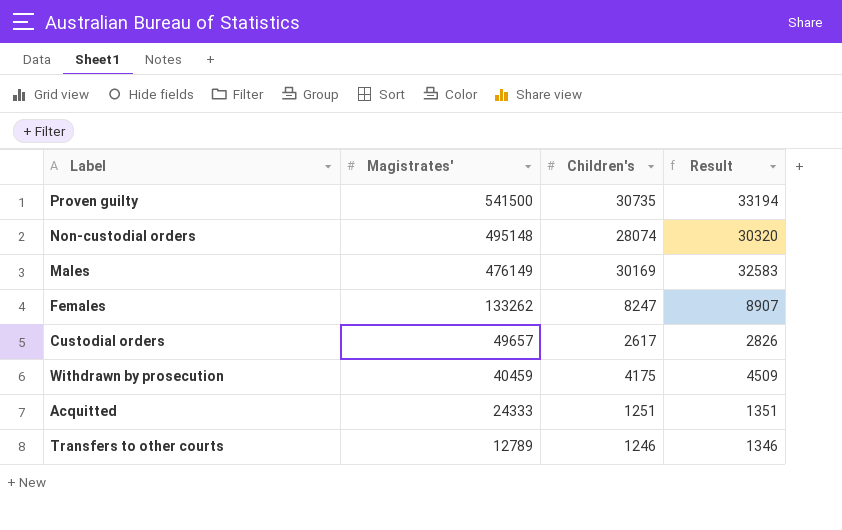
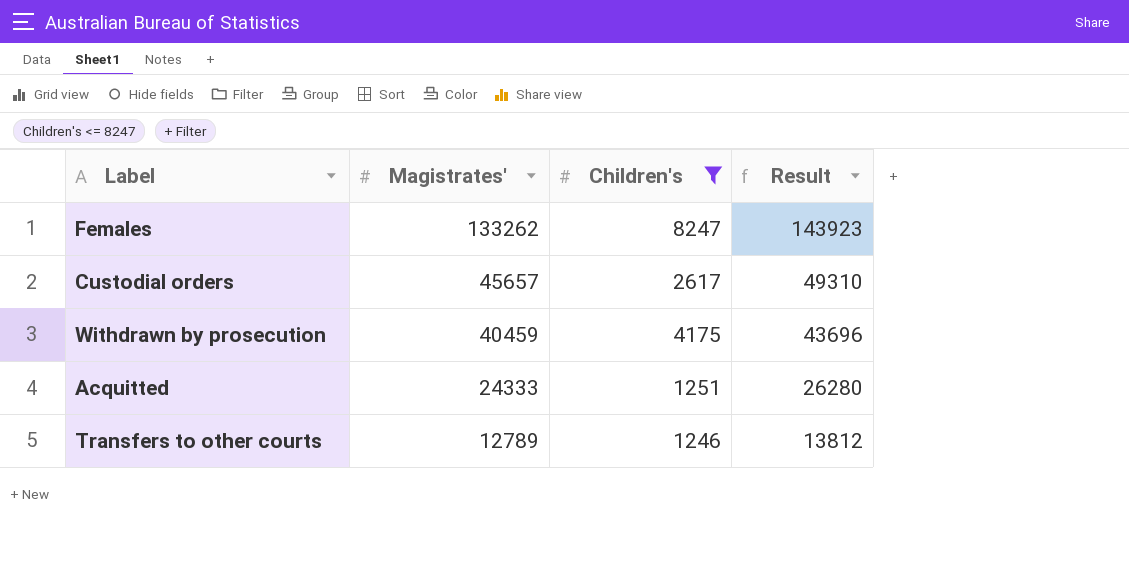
filter: none -> Children's <= 8247
column Result | formula: [Children's] * 1.08 -> [Magistrates'] * 1.08
Custodial orders | Magistrates': 49657 -> 45657

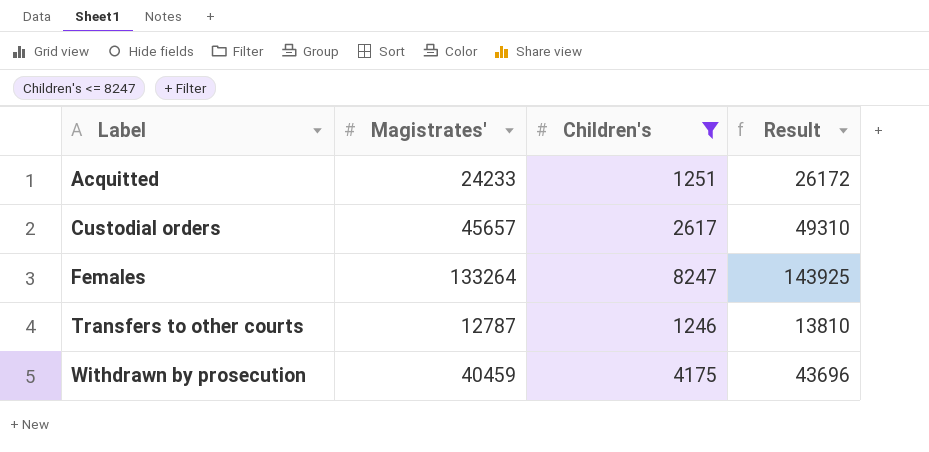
row order: Magistrates' descending -> Label ascending
Acquitted | Magistrates': 24333 -> 24233
Acquitted | Result: 26280 -> 26172
Females | Magistrates': 133262 -> 133264
Females | Result: 143923 -> 143925
Transfers to other courts | Magistrates': 12789 -> 12787
Transfers to other courts | Result: 13812 -> 13810

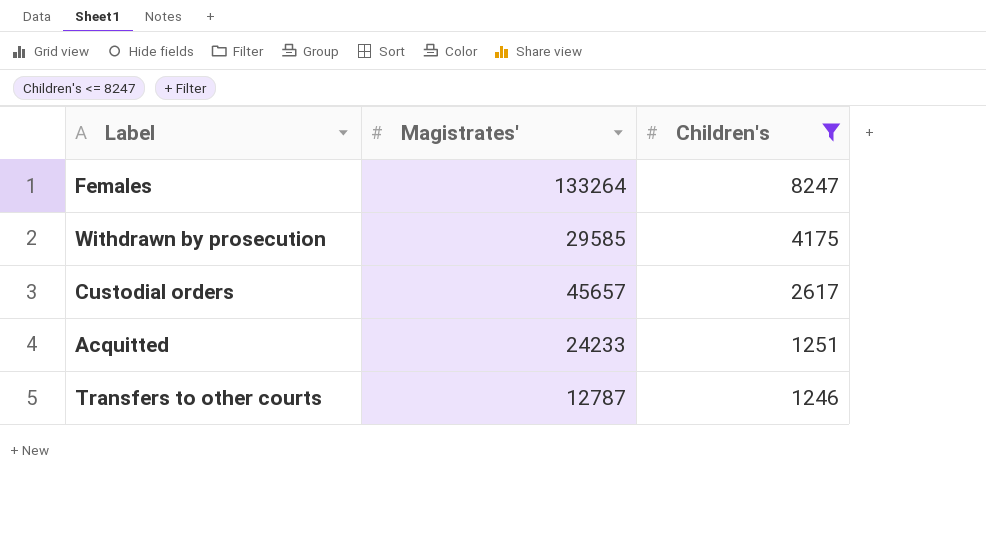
row order: Label ascending -> Children's descending
column Result | formula: [Magistrates'] * 1.08 -> none
Withdrawn by prosecution | Magistrates': 40459 -> 29585

